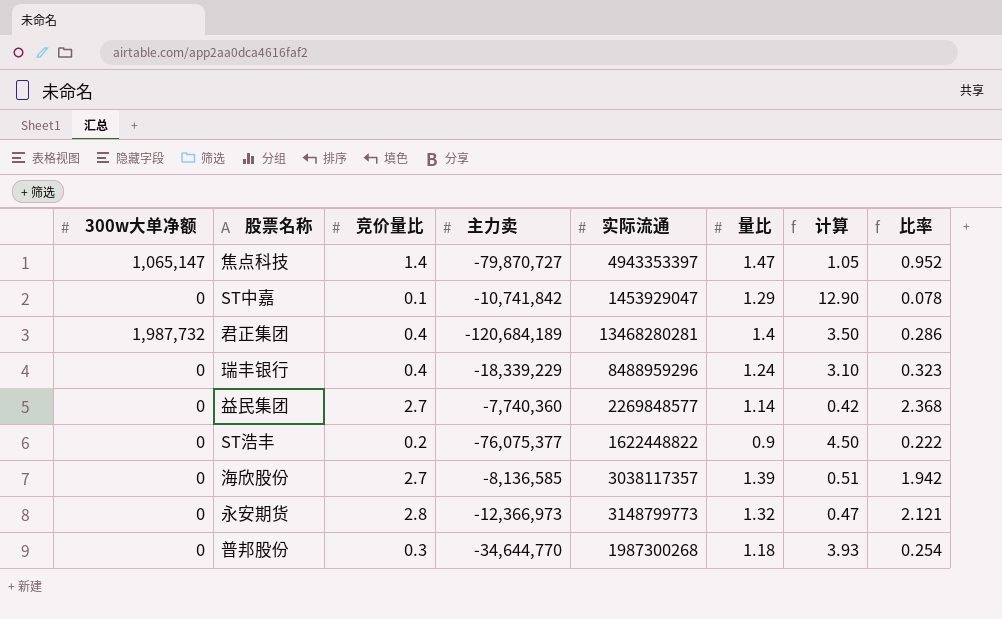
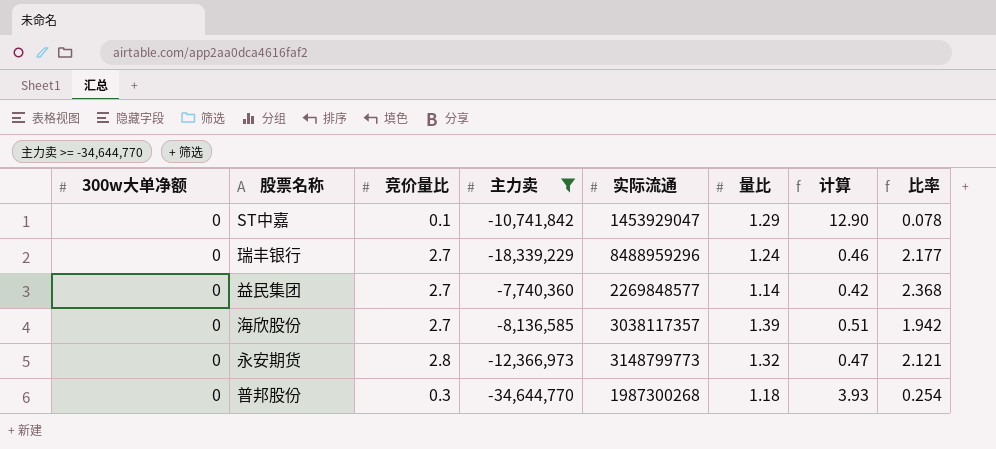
filter: none -> 主力卖 >= -34,644,770
瑞丰银行 | 竞价量比: 0.4 -> 2.7
瑞丰银行 | 计算: 3.10 -> 0.46
瑞丰银行 | 比率: 0.323 -> 2.177

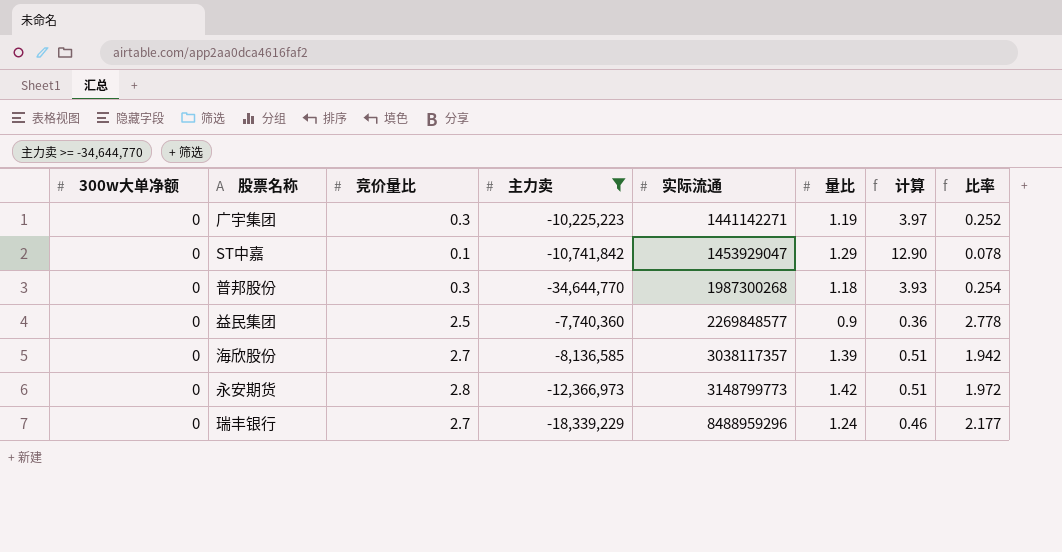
row order: none -> 实际流通 ascending
row 广宇集团: none -> 0 | 0.3 | -10,225,223 | 1441142271 | 1.19 | 3.97 | 0.252
益民集团 | 竞价量比: 2.7 -> 2.5
益民集团 | 量比: 1.14 -> 0.9
益民集团 | 计算: 0.42 -> 0.36
益民集团 | 比率: 2.368 -> 2.778
永安期货 | 量比: 1.32 -> 1.42
永安期货 | 计算: 0.47 -> 0.51
永安期货 | 比率: 2.121 -> 1.972

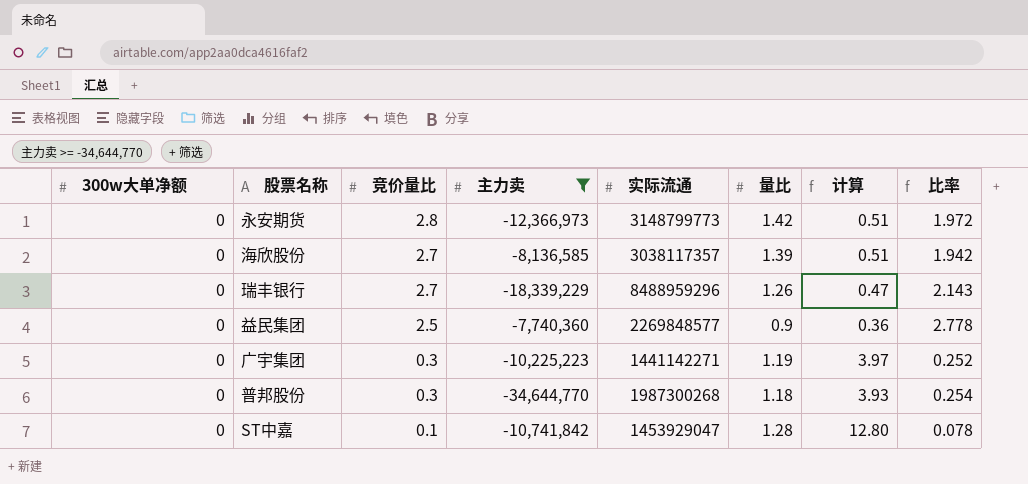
row order: 实际流通 ascending -> 竞价量比 descending
瑞丰银行 | 量比: 1.24 -> 1.26
瑞丰银行 | 计算: 0.46 -> 0.47
瑞丰银行 | 比率: 2.177 -> 2.143
ST中嘉 | 量比: 1.29 -> 1.28
ST中嘉 | 计算: 12.90 -> 12.80

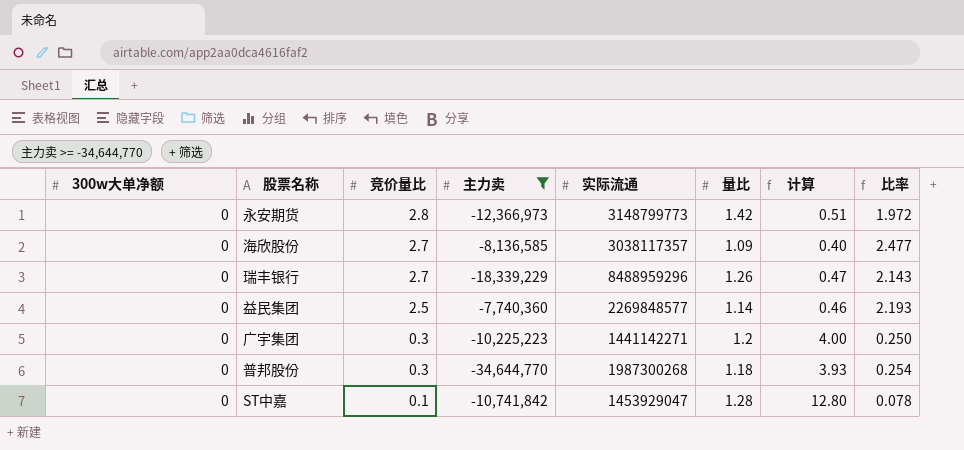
海欣股份 | 量比: 1.39 -> 1.09
海欣股份 | 计算: 0.51 -> 0.40
海欣股份 | 比率: 1.942 -> 2.477
益民集团 | 量比: 0.9 -> 1.14
益民集团 | 计算: 0.36 -> 0.46
益民集团 | 比率: 2.778 -> 2.193
广宇集团 | 量比: 1.19 -> 1.2
广宇集团 | 计算: 3.97 -> 4.00
广宇集团 | 比率: 0.252 -> 0.250

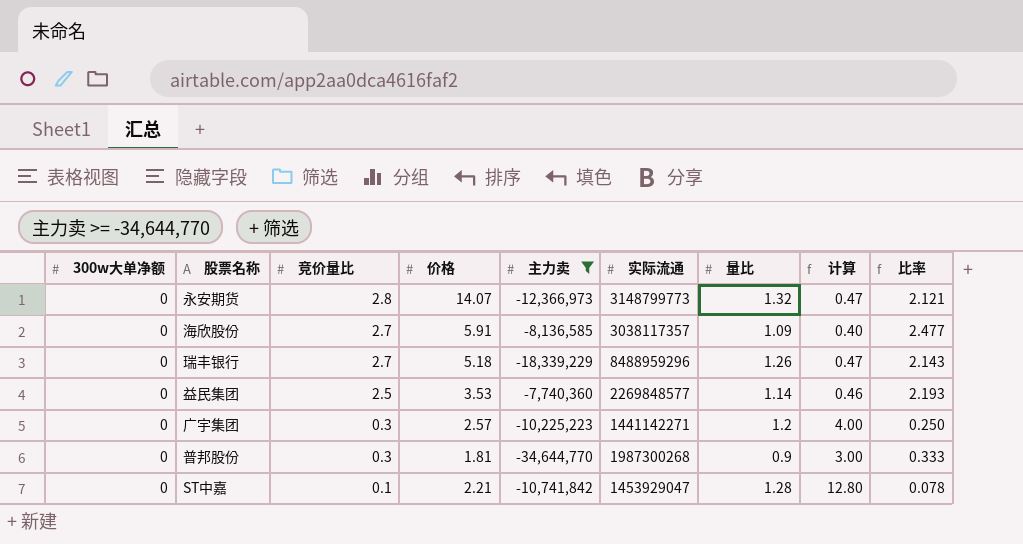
column 价格 | position: none -> 4
永安期货 | 量比: 1.42 -> 1.32
永安期货 | 计算: 0.51 -> 0.47
永安期货 | 比率: 1.972 -> 2.121
普邦股份 | 量比: 1.18 -> 0.9
普邦股份 | 计算: 3.93 -> 3.00
普邦股份 | 比率: 0.254 -> 0.333

